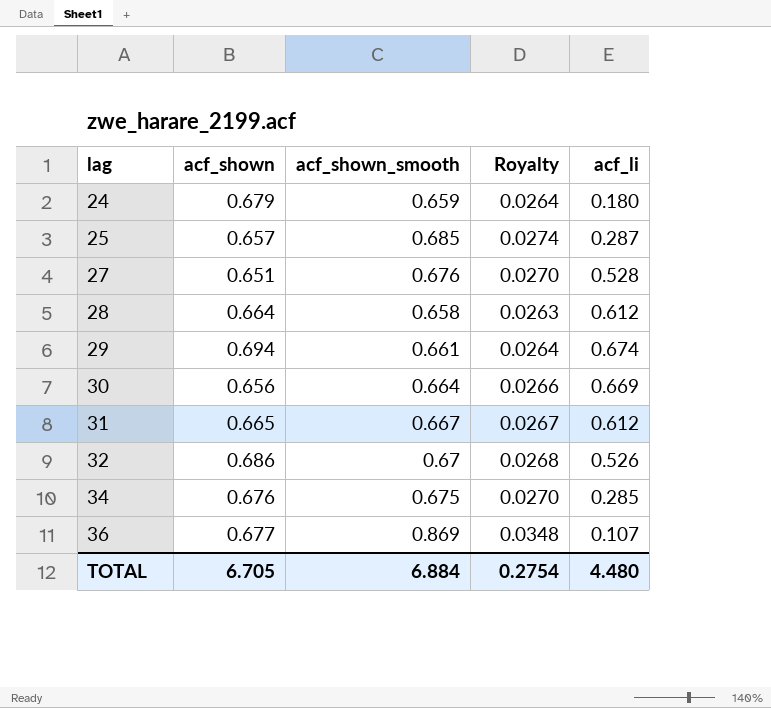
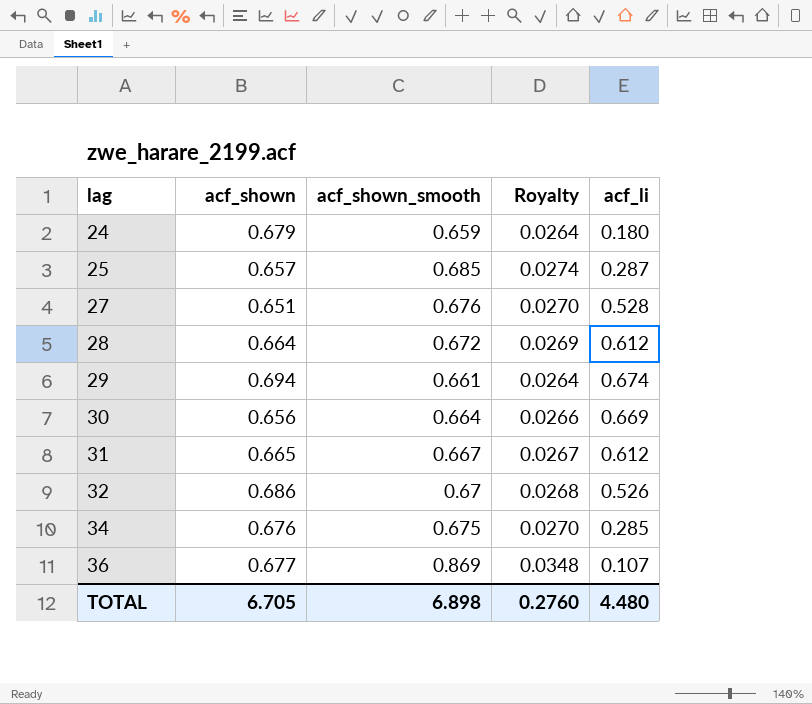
28 | acf_shown_smooth: 0.658 -> 0.672
28 | Royalty: 0.0263 -> 0.0269
TOTAL | acf_shown_smooth: 6.884 -> 6.898
TOTAL | Royalty: 0.2754 -> 0.2760

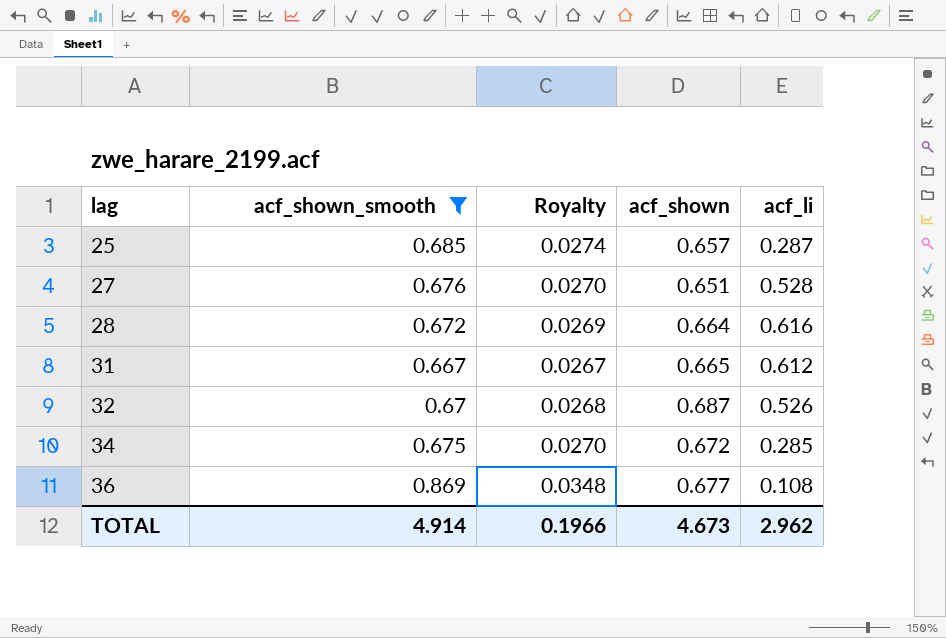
filter: none -> acf_shown_smooth >= 0.667
column acf_shown | position: 2 -> 4
28 | acf_li: 0.612 -> 0.616
32 | acf_shown: 0.686 -> 0.687
34 | acf_shown: 0.676 -> 0.672
36 | acf_li: 0.107 -> 0.108
TOTAL | acf_shown_smooth: 6.898 -> 4.914
TOTAL | Royalty: 0.2760 -> 0.1966
TOTAL | acf_shown: 6.705 -> 4.673
TOTAL | acf_li: 4.480 -> 2.962

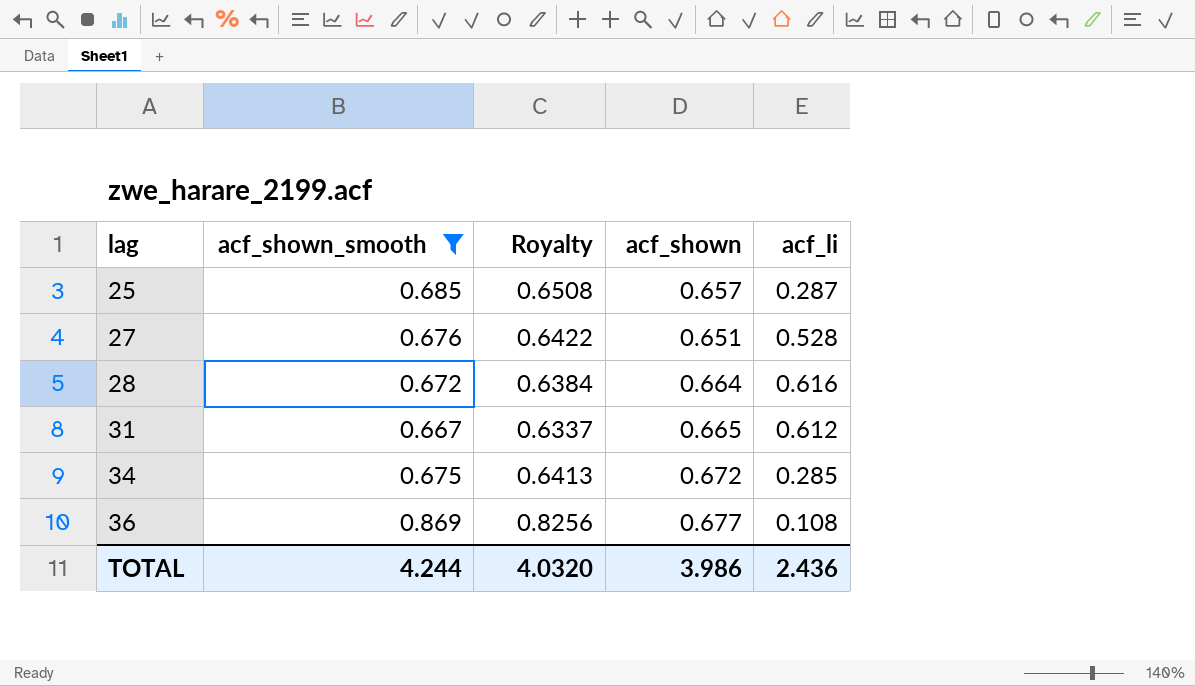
column Royalty | formula: [acf_shown_smooth] * 0.04 -> [acf_shown_smooth] * 0.95
row 32: 0.67 | 0.0268 | 0.687 | 0.526 -> none
TOTAL | acf_shown_smooth: 4.914 -> 4.244
TOTAL | Royalty: 0.1966 -> 4.0320
TOTAL | acf_shown: 4.673 -> 3.986
TOTAL | acf_li: 2.962 -> 2.436

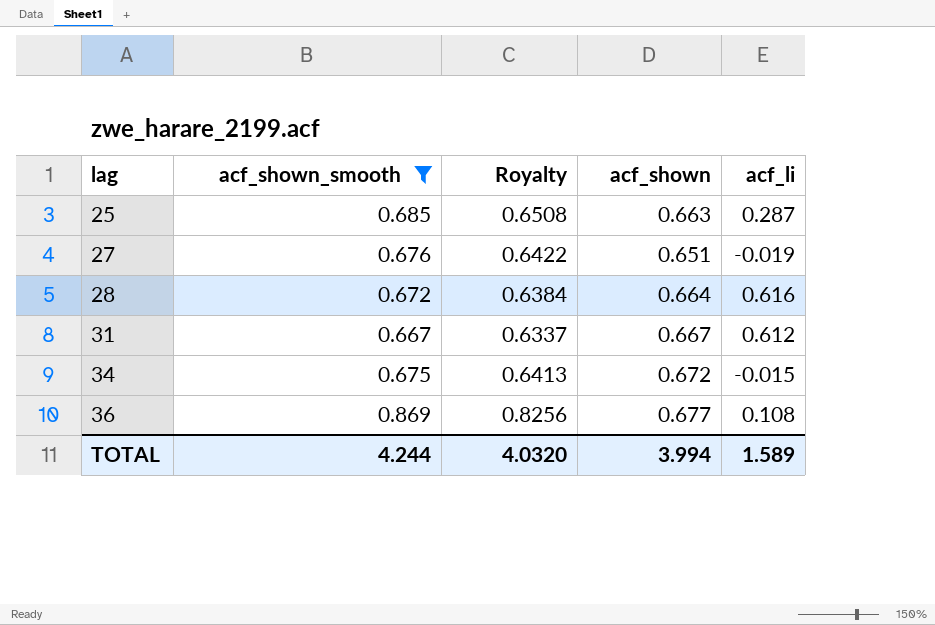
25 | acf_shown: 0.657 -> 0.663
27 | acf_li: 0.528 -> -0.019
31 | acf_shown: 0.665 -> 0.667
34 | acf_li: 0.285 -> -0.015
TOTAL | acf_shown: 3.986 -> 3.994
TOTAL | acf_li: 2.436 -> 1.589

